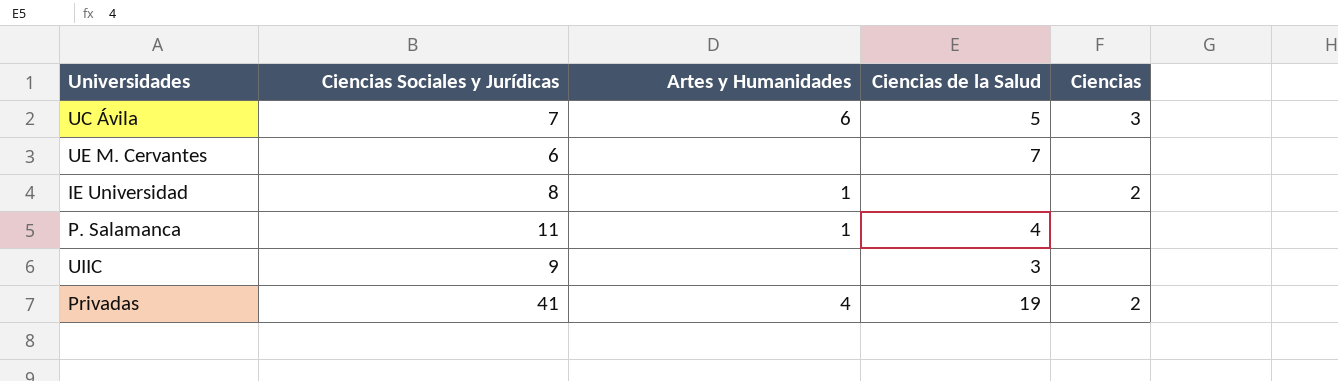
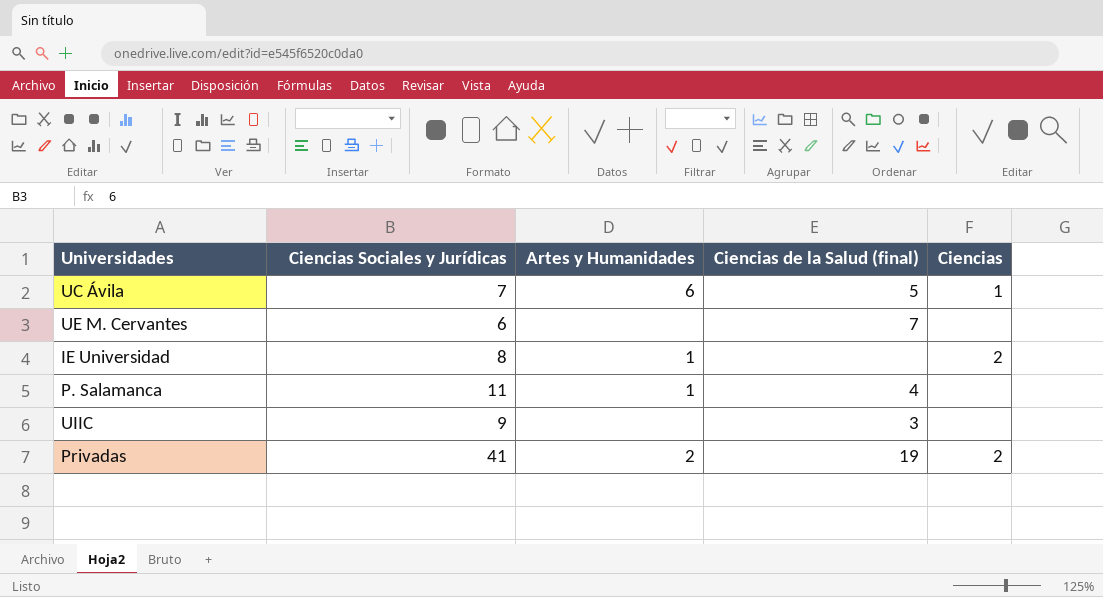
column name: Ciencias de la Salud -> Ciencias de la Salud (final)
UC Ávila | Ciencias: 3 -> 1
Privadas | Artes y Humanidades: 4 -> 2

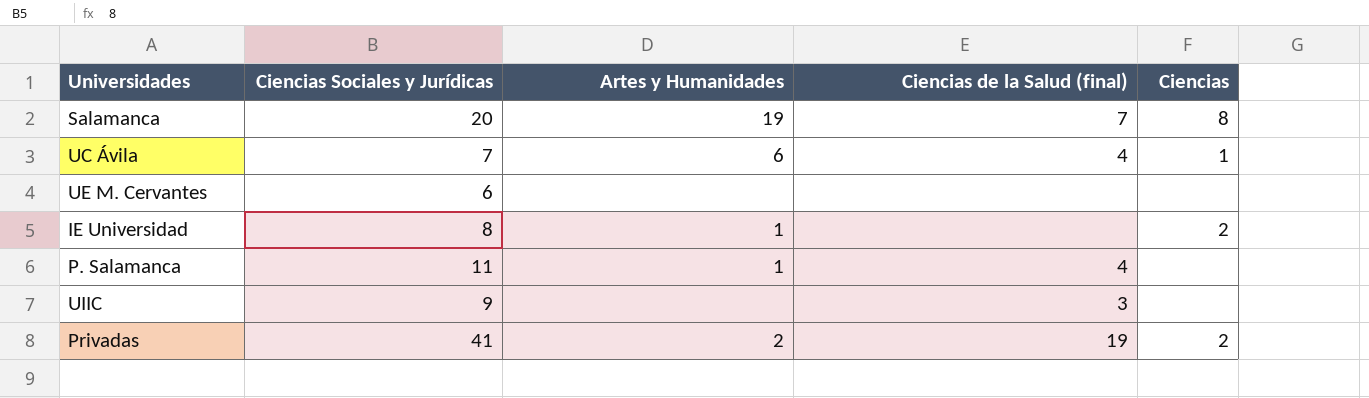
row Salamanca: none -> 20 | 19 | 7 | 8
UC Ávila | Ciencias de la Salud (final): 5 -> 4
UE M. Cervantes | Ciencias de la Salud (final): 7 -> none

